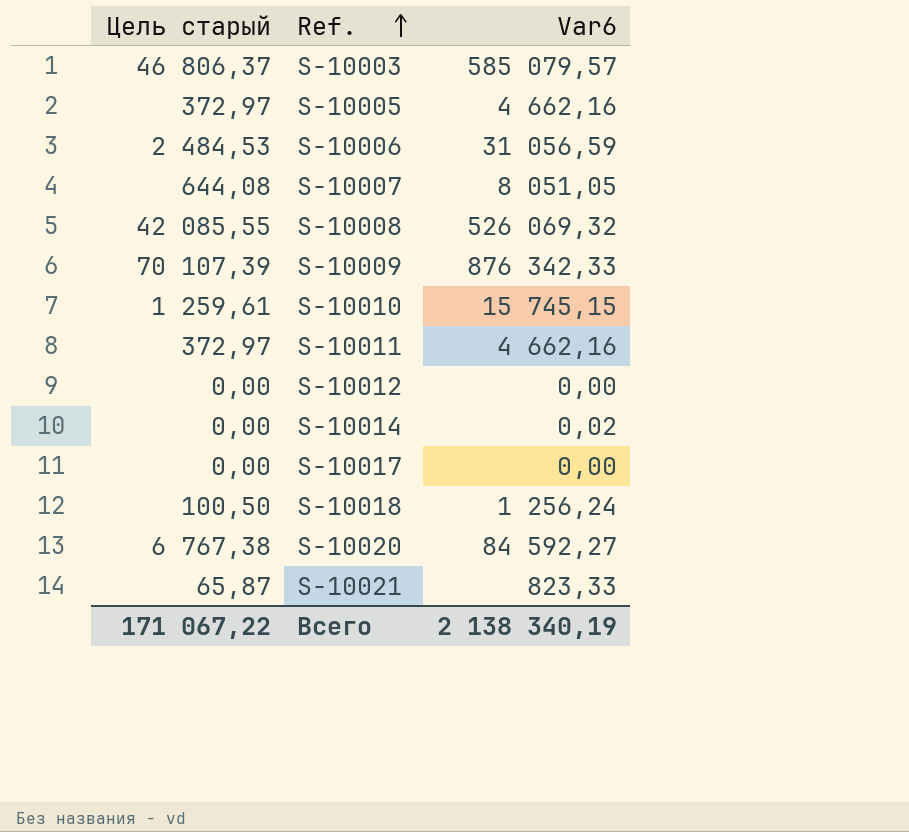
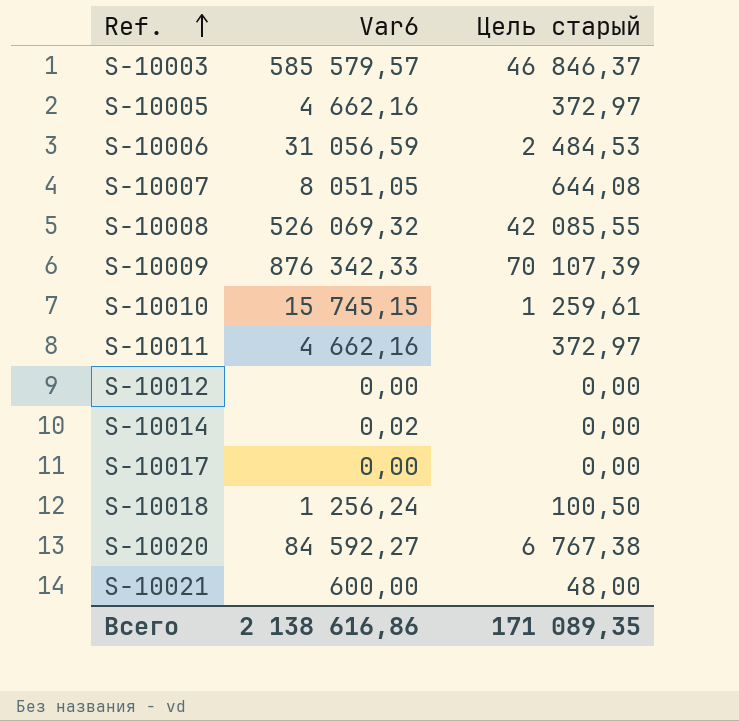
column Цель старый | position: 1 -> 3
S-10003 | Var6: 585 079,57 -> 585 579,57
S-10003 | Цель старый: 46 806,37 -> 46 846,37
S-10021 | Var6: 823,33 -> 600,00
S-10021 | Цель старый: 65,87 -> 48,00
Всего | Var6: 2 138 340,19 -> 2 138 616,86
Всего | Цель старый: 171 067,22 -> 171 089,35

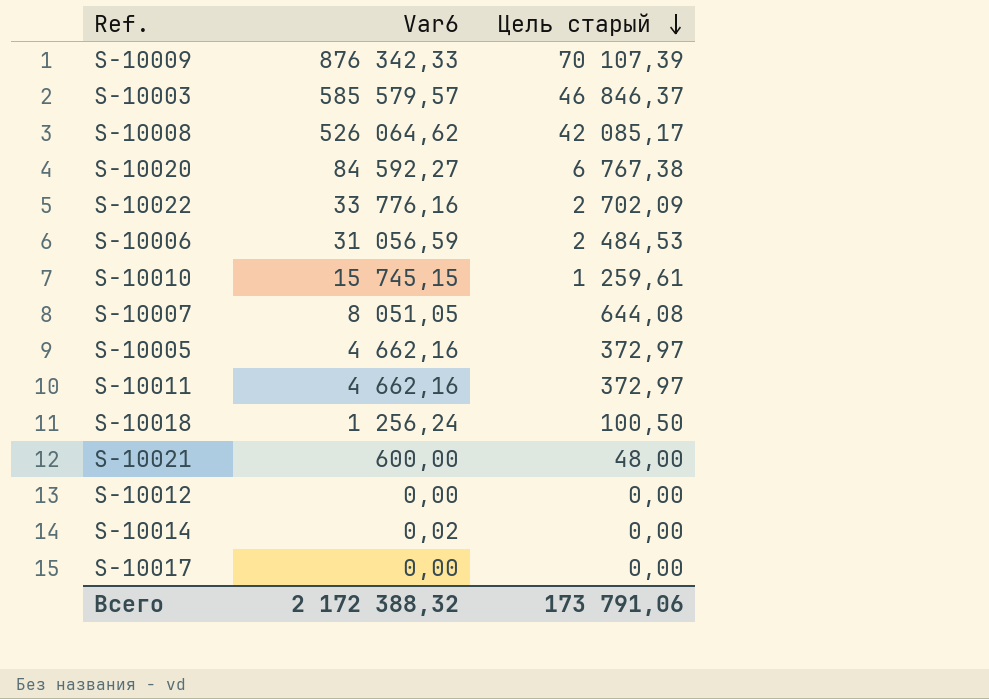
row order: Ref. ascending -> Цель старый descending
S-10008 | Var6: 526 069,32 -> 526 064,62
S-10008 | Цель старый: 42 085,55 -> 42 085,17
row S-10022: none -> 33 776,16 | 2 702,09
Всего | Var6: 2 138 616,86 -> 2 172 388,32
Всего | Цель старый: 171 089,35 -> 173 791,06

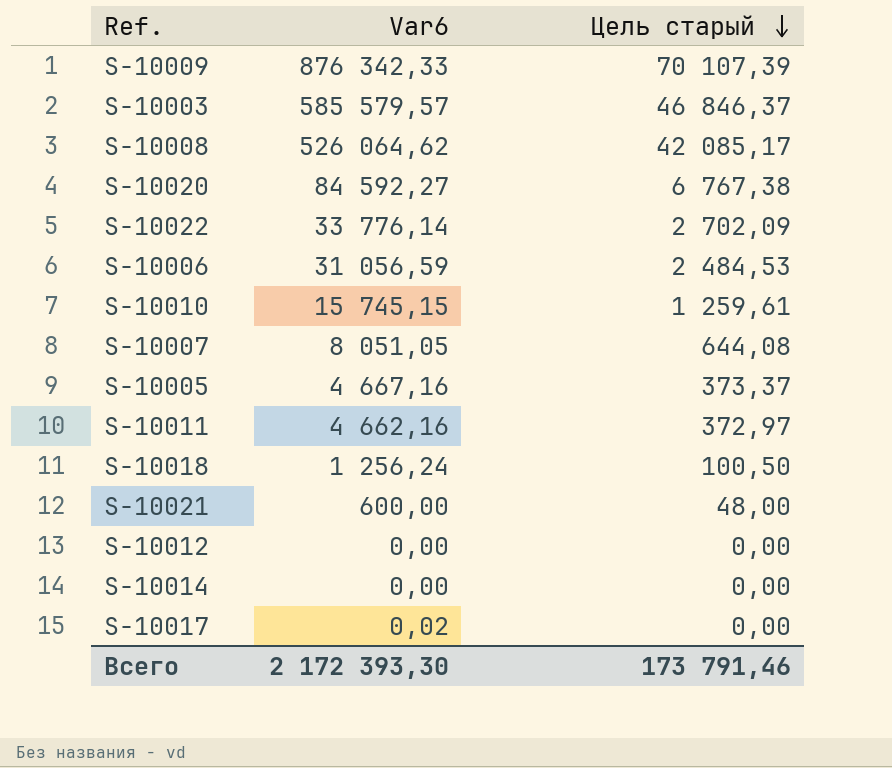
S-10022 | Var6: 33 776,16 -> 33 776,14
S-10005 | Var6: 4 662,16 -> 4 667,16
S-10005 | Цель старый: 372,97 -> 373,37
S-10014 | Var6: 0,02 -> 0,00
S-10017 | Var6: 0,00 -> 0,02
Всего | Var6: 2 172 388,32 -> 2 172 393,30
Всего | Цель старый: 173 791,06 -> 173 791,46

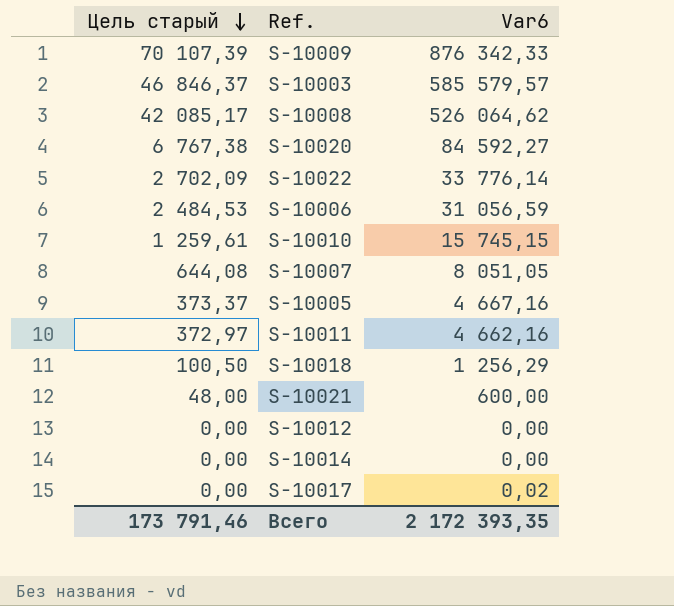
column Цель старый | position: 3 -> 1
S-10018 | Var6: 1 256,24 -> 1 256,29
Всего | Var6: 2 172 393,30 -> 2 172 393,35

